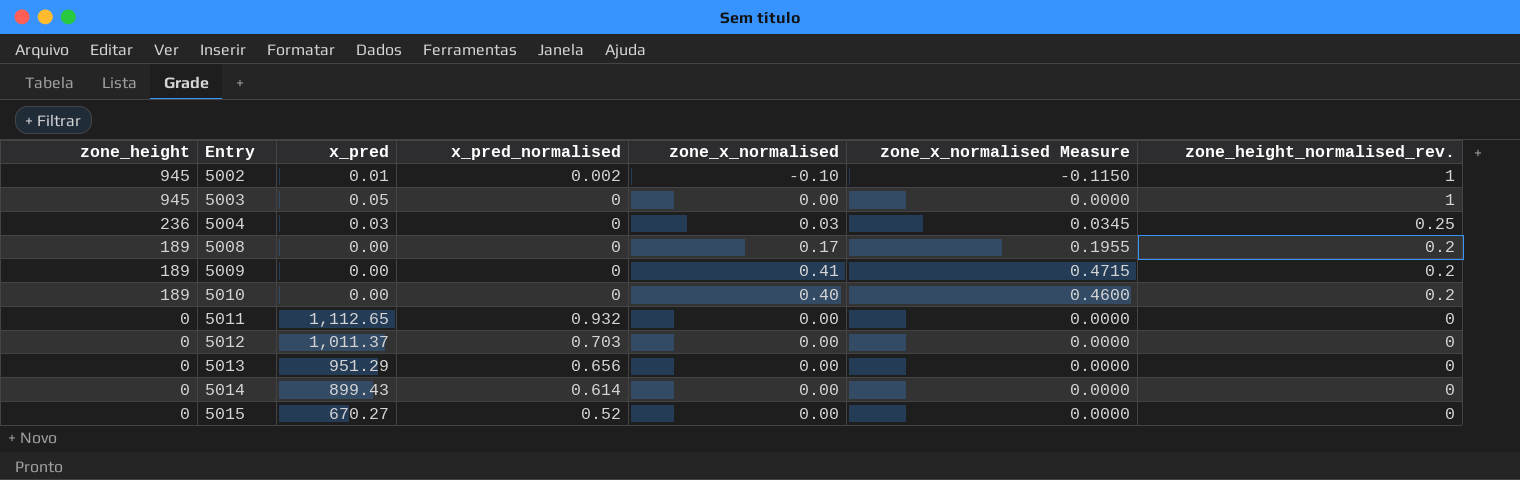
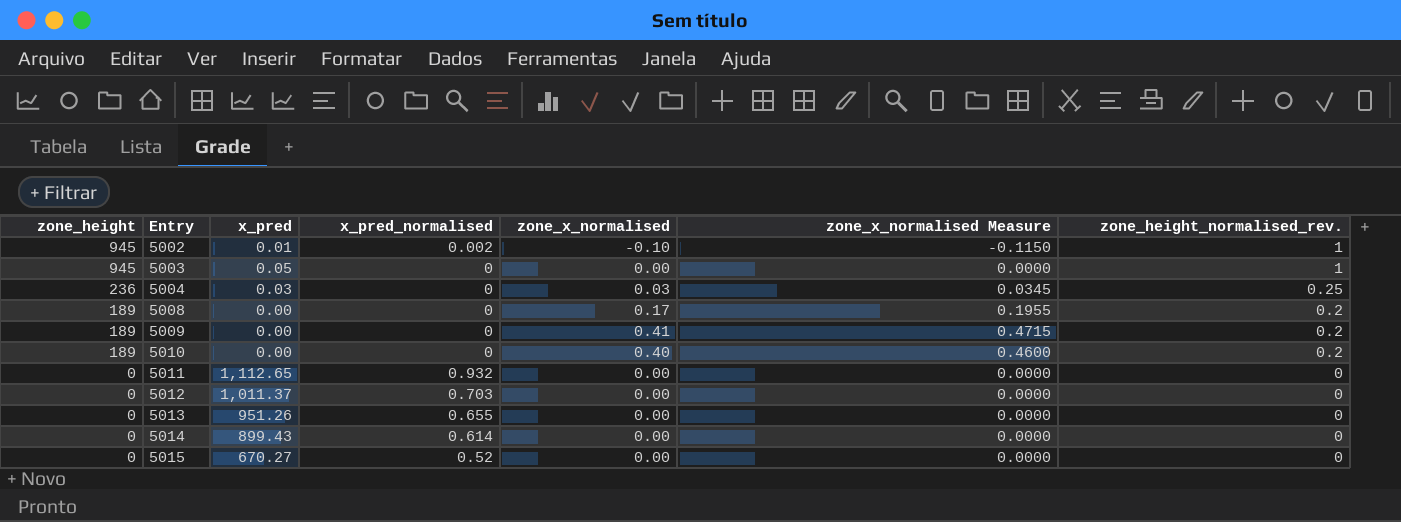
5013 | x_pred: 951.29 -> 951.26
5013 | x_pred_normalised: 0.656 -> 0.655

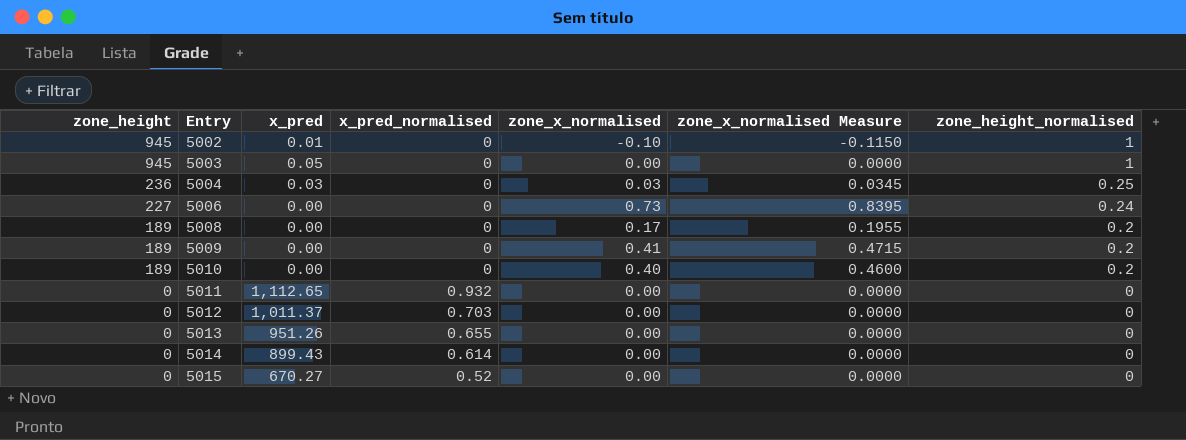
column name: zone_height_normalised_rev. -> zone_height_normalised
5002 | x_pred_normalised: 0.002 -> 0
row 5006: none -> 227 | 0.00 | 0 | 0.73 | 0.8395 | 0.24

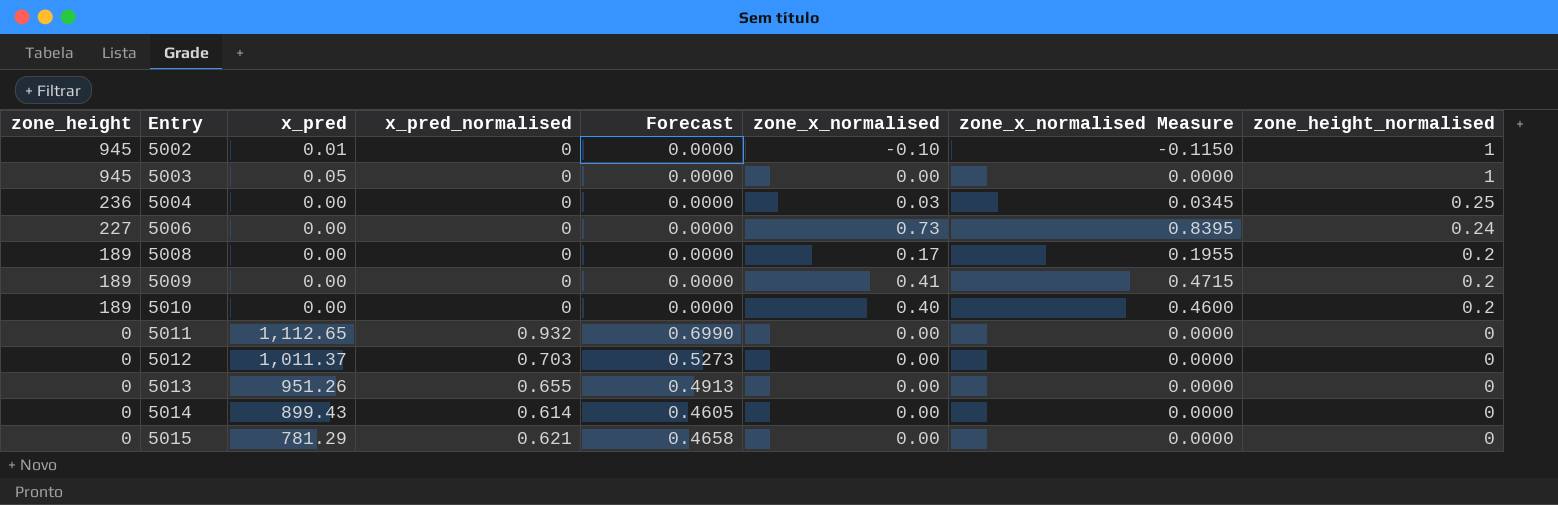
column Forecast | formula: none -> [x_pred_normalised] * 0.75
5004 | x_pred: 0.03 -> 0.00
5015 | x_pred: 670.27 -> 781.29
5015 | x_pred_normalised: 0.52 -> 0.621

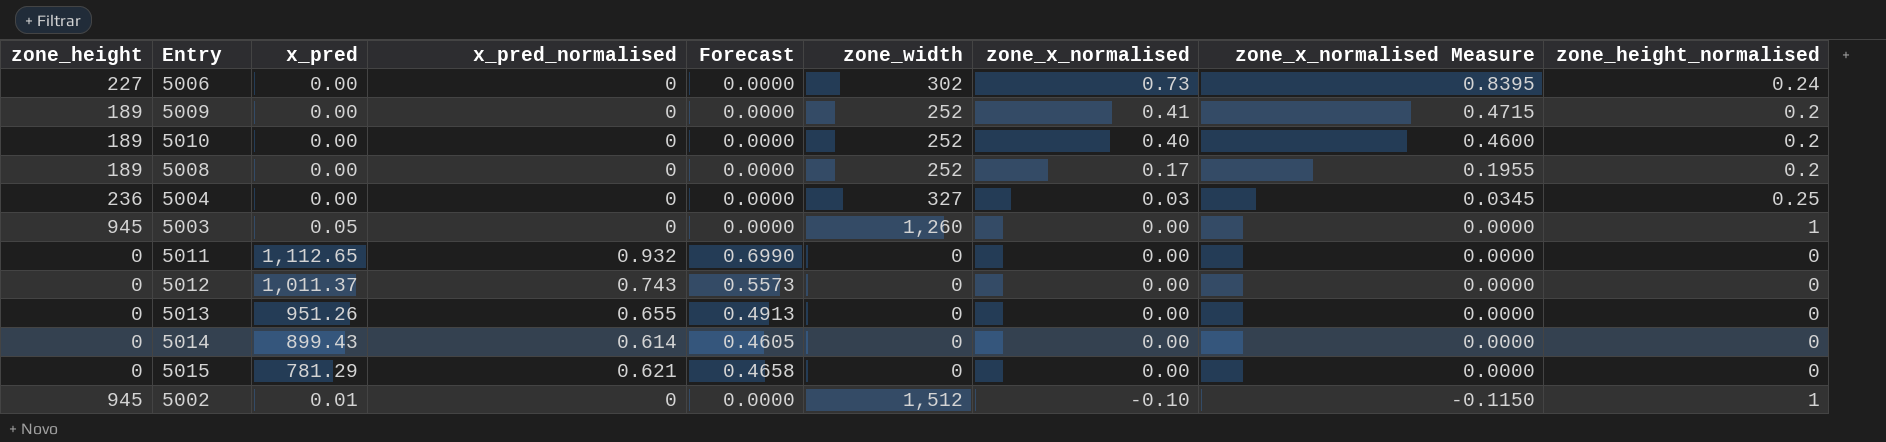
row order: zone_height descending -> zone_x_normalised descending
column zone_width | position: none -> 6
5012 | x_pred_normalised: 0.703 -> 0.743
5012 | Forecast: 0.5273 -> 0.5573

